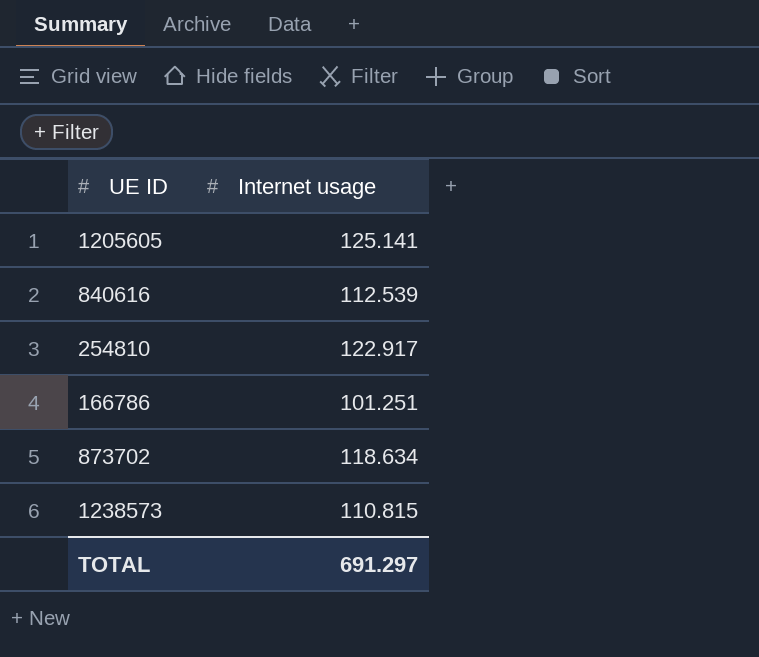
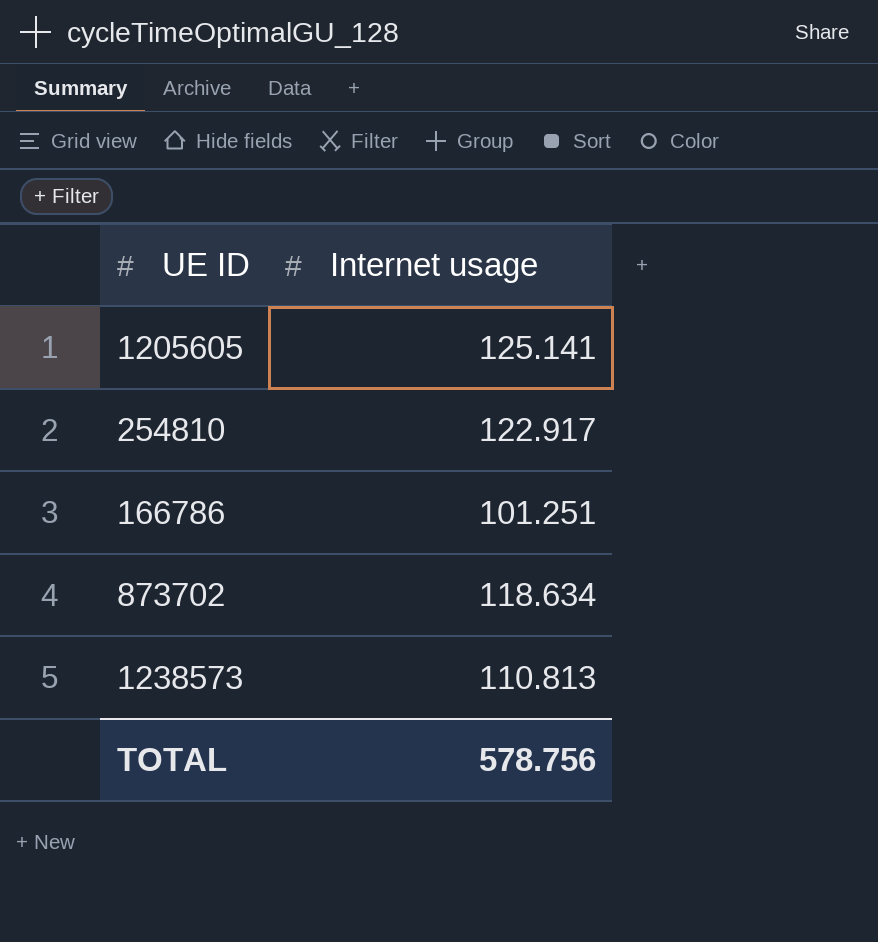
row 840616: 112.539 -> none
1238573 | Internet usage: 110.815 -> 110.813
TOTAL | Internet usage: 691.297 -> 578.756

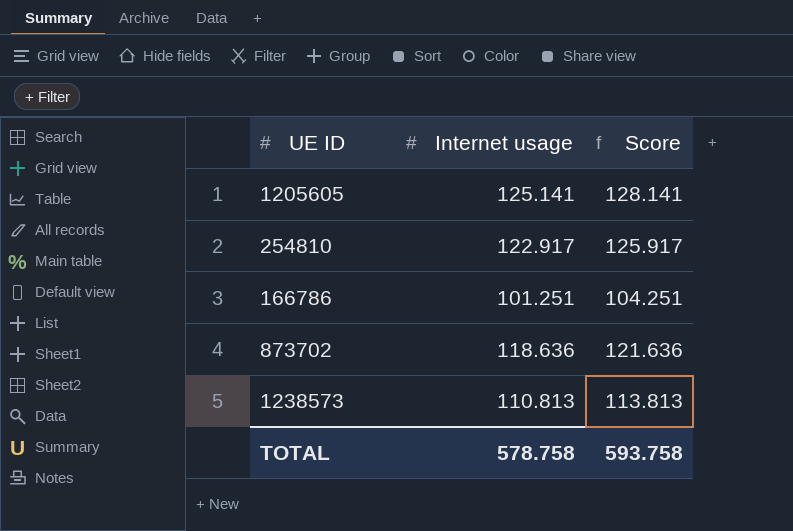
column Score | formula: none -> [Internet usage] + 3
873702 | Internet usage: 118.634 -> 118.636
TOTAL | Internet usage: 578.756 -> 578.758

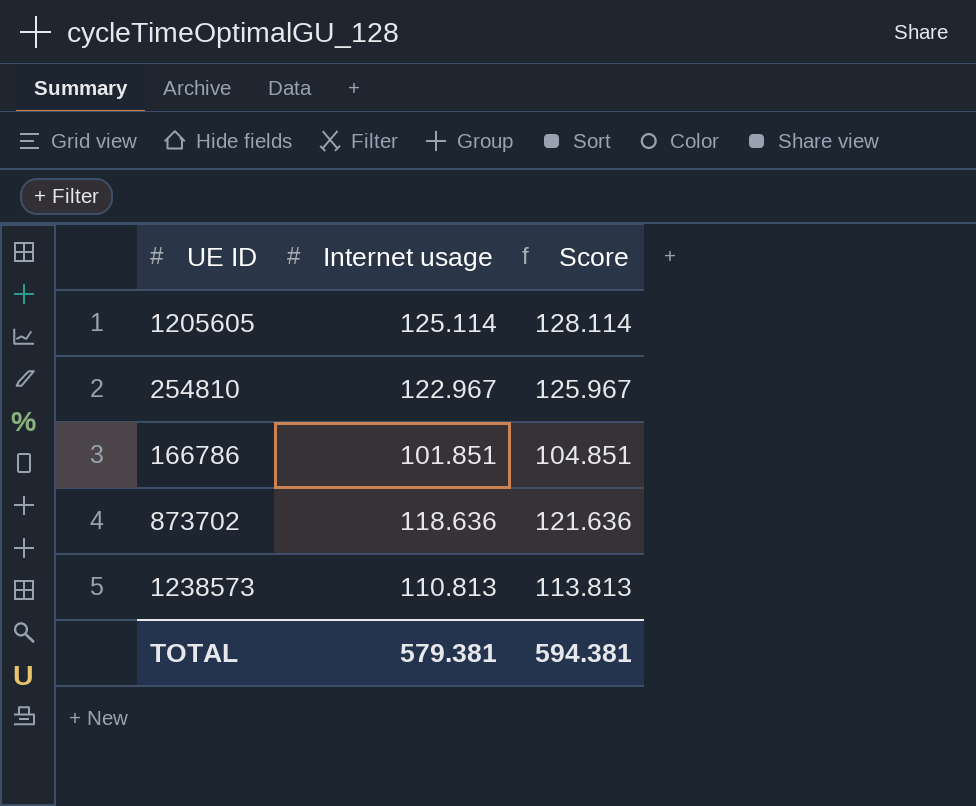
1205605 | Internet usage: 125.141 -> 125.114
1205605 | Score: 128.141 -> 128.114
254810 | Internet usage: 122.917 -> 122.967
254810 | Score: 125.917 -> 125.967
166786 | Internet usage: 101.251 -> 101.851
166786 | Score: 104.251 -> 104.851
TOTAL | Internet usage: 578.758 -> 579.381
TOTAL | Score: 593.758 -> 594.381

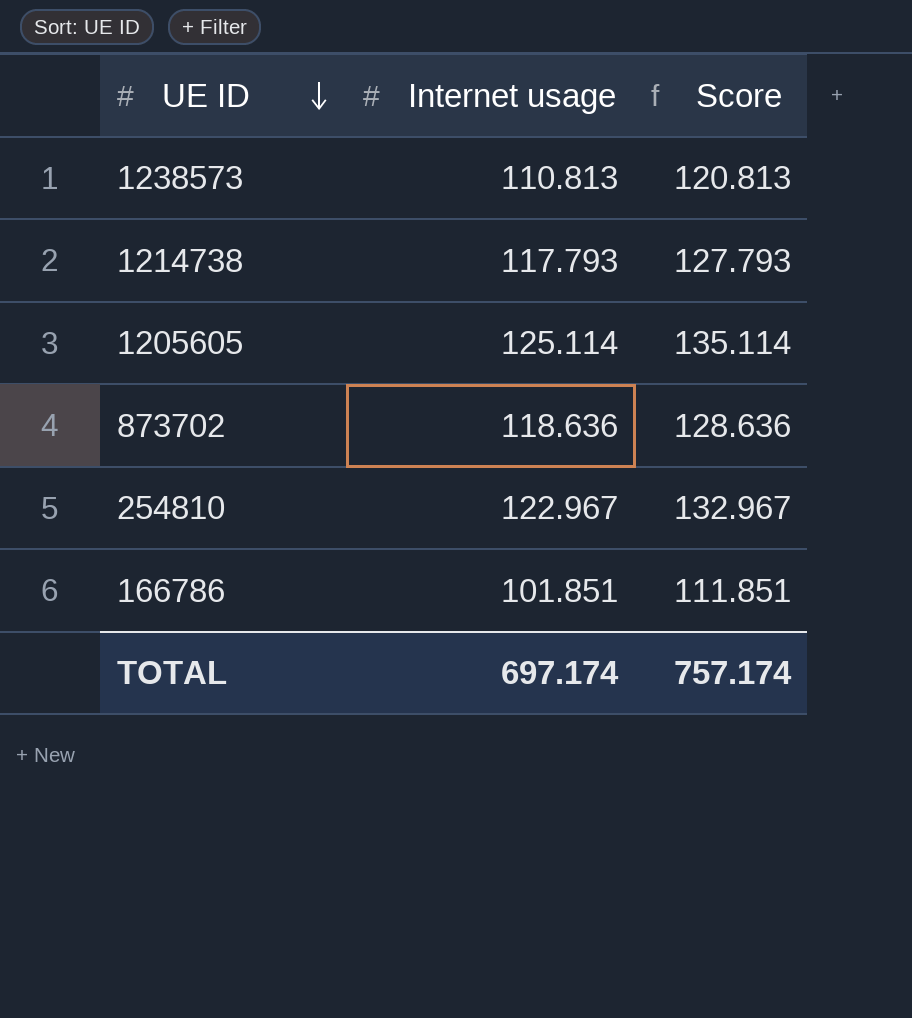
row order: none -> UE ID descending
column Score | formula: [Internet usage] + 3 -> [Internet usage] + 10
row 1214738: none -> 117.793 | 127.793
TOTAL | Internet usage: 579.381 -> 697.174
TOTAL | Score: 594.381 -> 757.174

